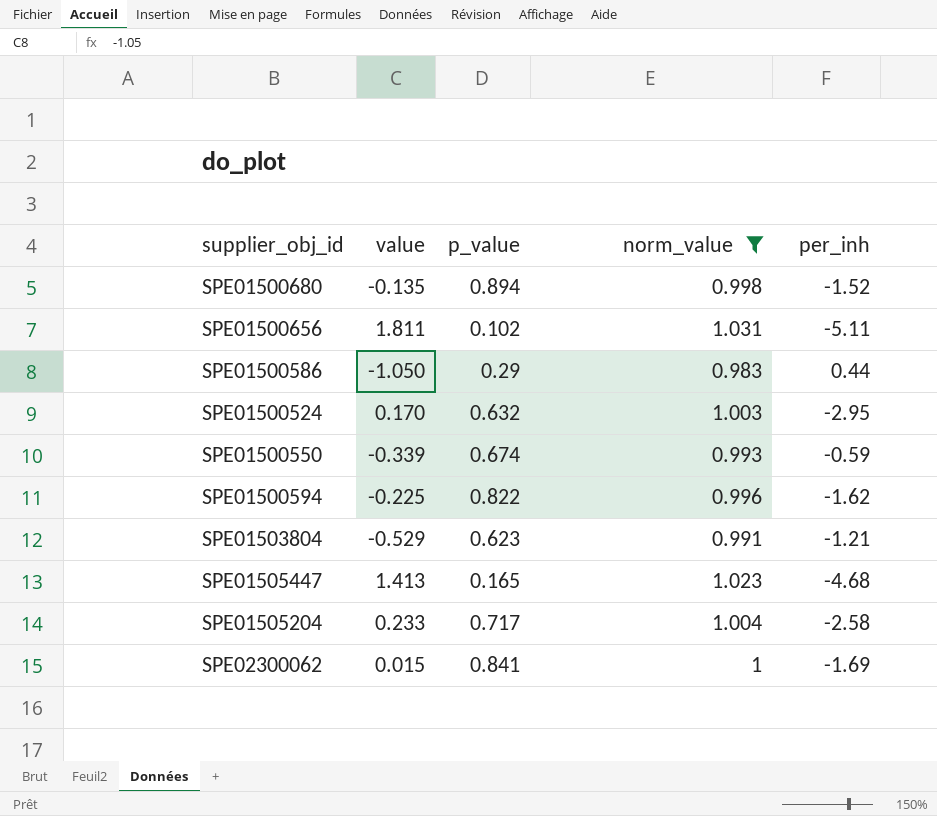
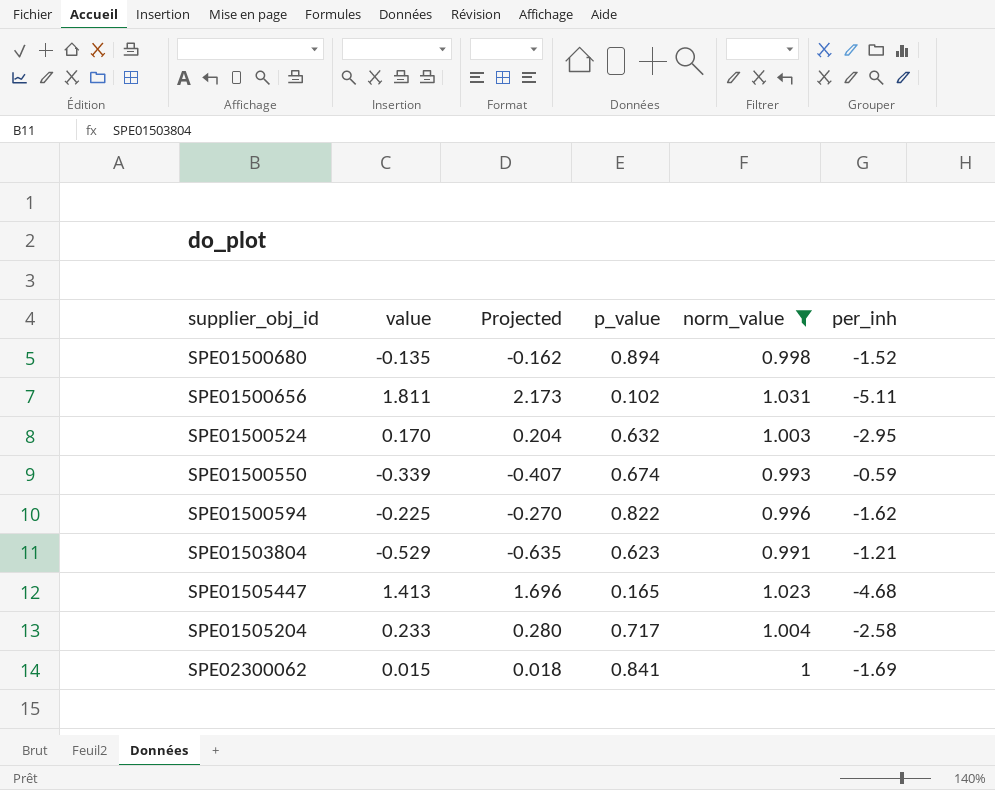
column Projected | formula: none -> [value] * 1.2
row SPE01500586: -1.050 | 0.29 | 0.983 | 0.44 -> none

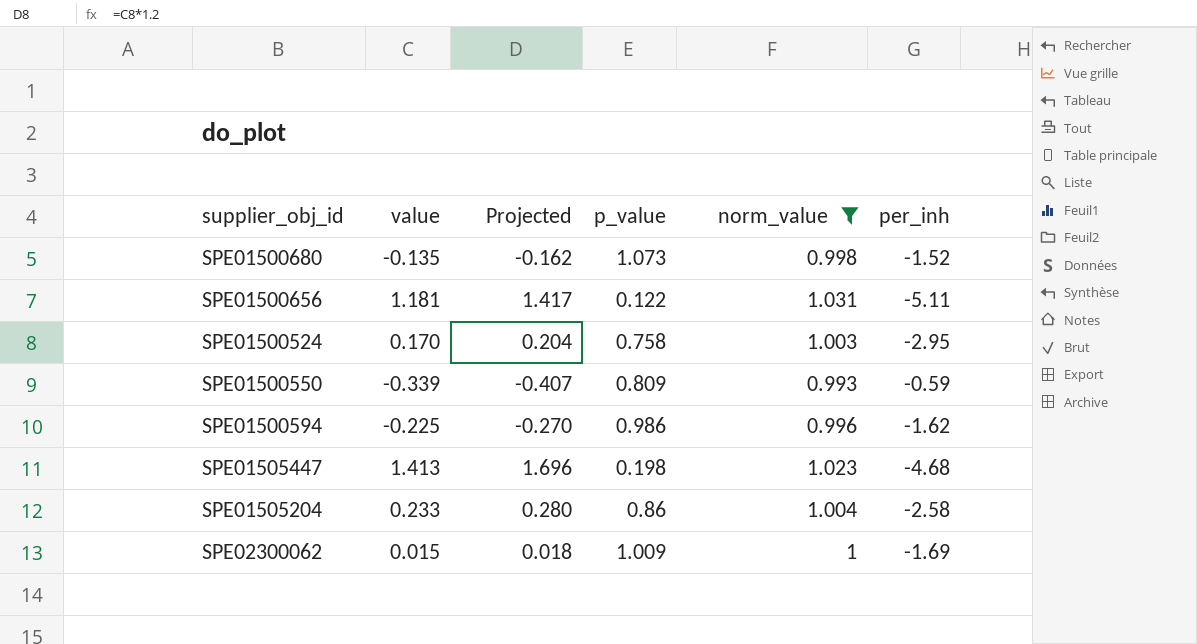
row SPE01503804: -0.529 | -0.635 | 0.623 | 0.991 | -1.21 -> none
SPE01500680 | p_value: 0.894 -> 1.073
SPE01500656 | value: 1.811 -> 1.181
SPE01500656 | Projected: 2.173 -> 1.417
SPE01500656 | p_value: 0.102 -> 0.122
SPE01500524 | p_value: 0.632 -> 0.758
SPE01500550 | p_value: 0.674 -> 0.809
SPE01500594 | p_value: 0.822 -> 0.986
SPE01505447 | p_value: 0.165 -> 0.198
SPE01505204 | p_value: 0.717 -> 0.86
SPE02300062 | p_value: 0.841 -> 1.009

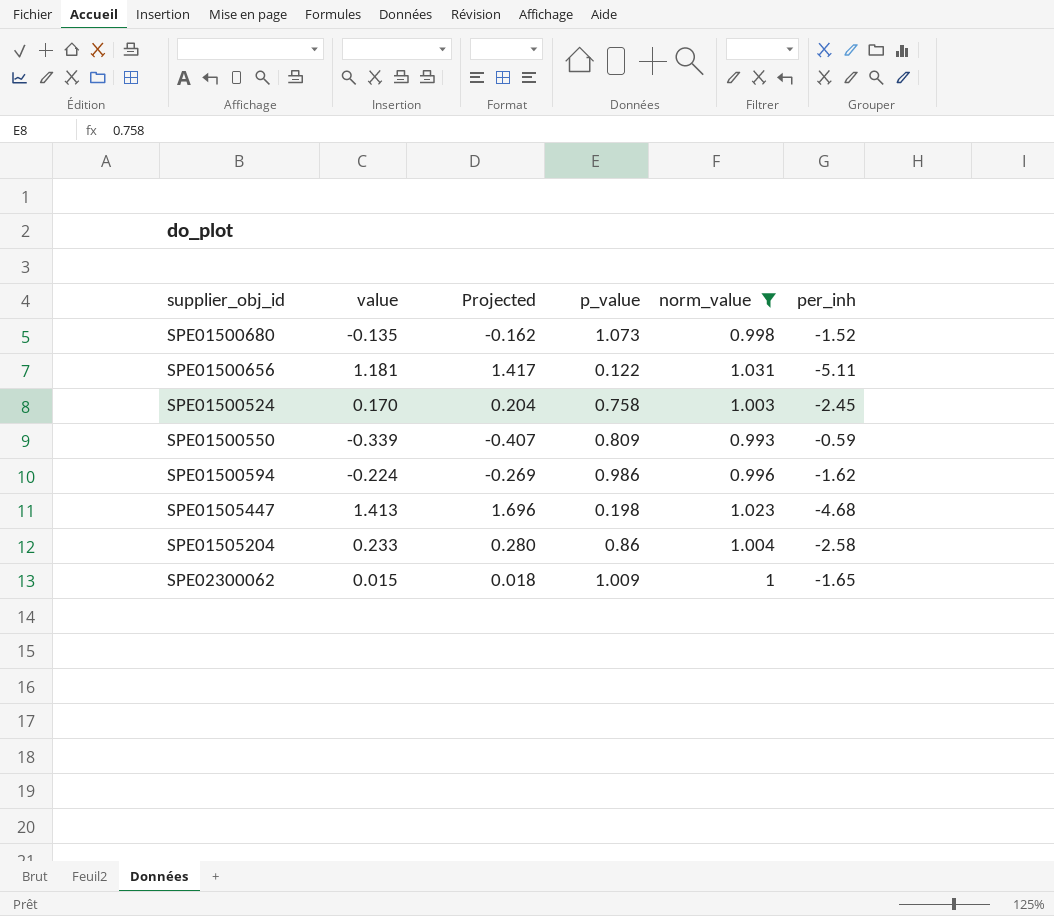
SPE01500524 | per_inh: -2.95 -> -2.45
SPE01500594 | value: -0.225 -> -0.224
SPE01500594 | Projected: -0.270 -> -0.269
SPE02300062 | per_inh: -1.69 -> -1.65

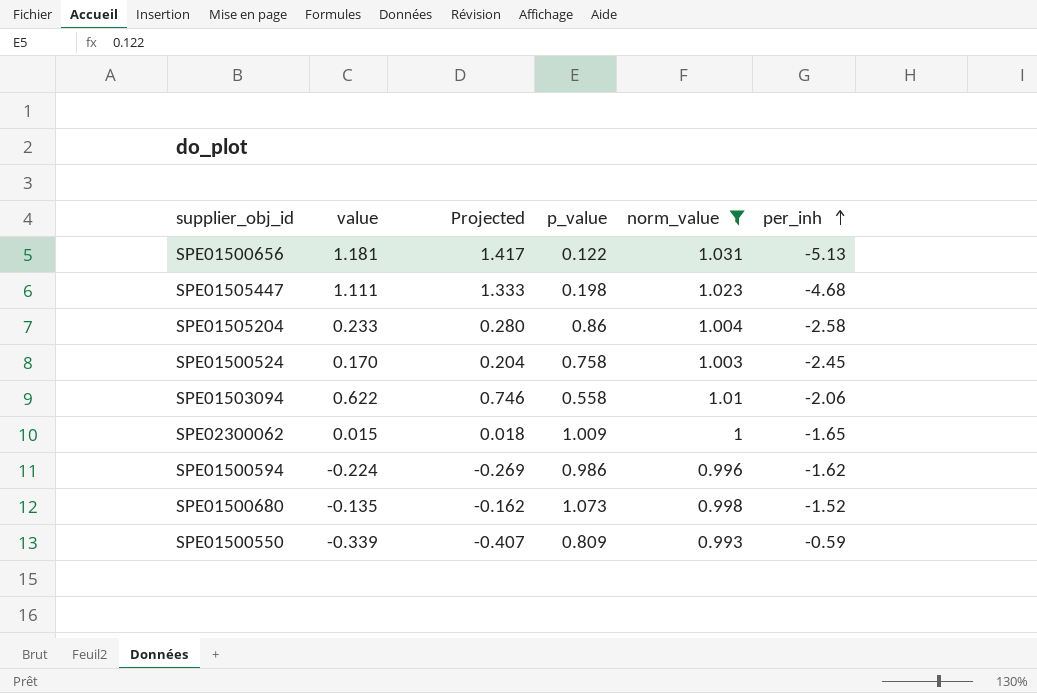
row order: none -> per_inh ascending
SPE01500656 | per_inh: -5.11 -> -5.13
SPE01505447 | value: 1.413 -> 1.111
SPE01505447 | Projected: 1.696 -> 1.333
row SPE01503094: none -> 0.622 | 0.746 | 0.558 | 1.01 | -2.06

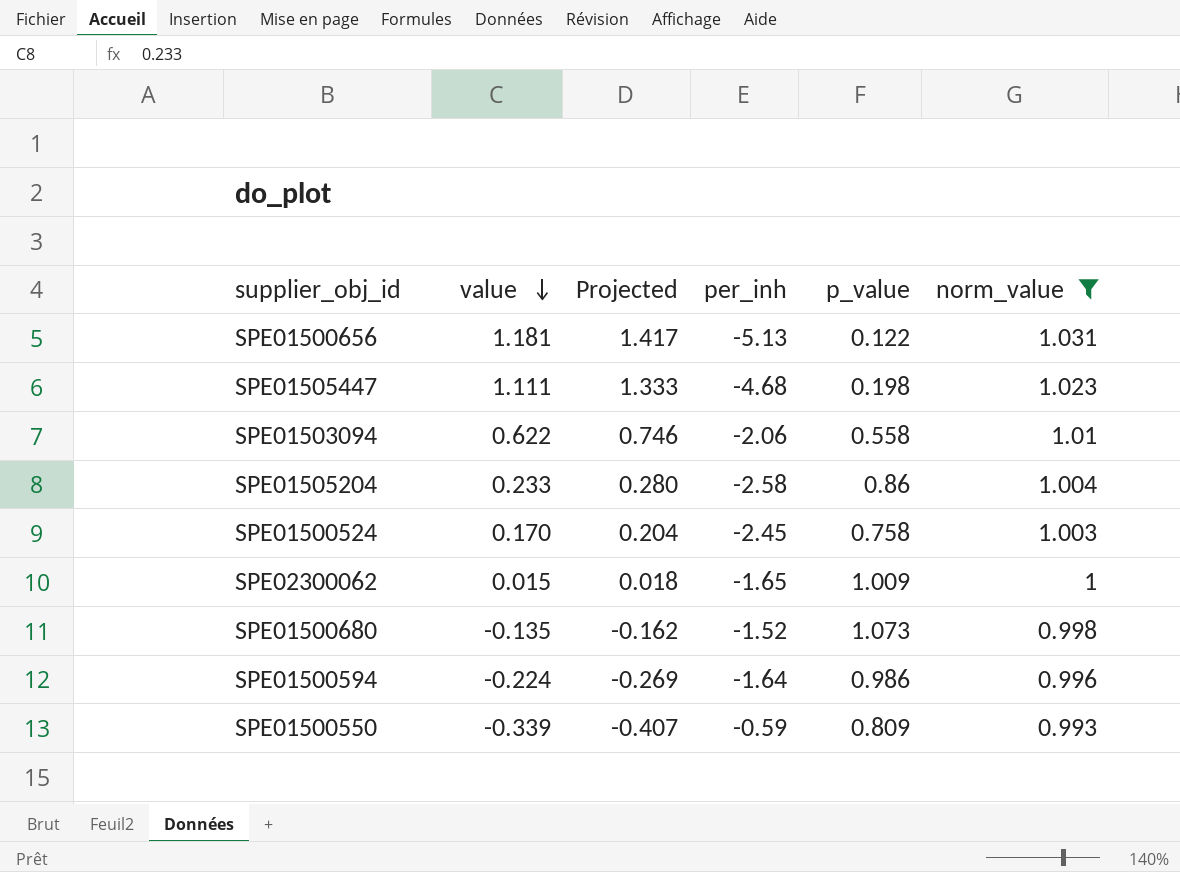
row order: per_inh ascending -> value descending
column per_inh | position: 6 -> 4
SPE01500594 | per_inh: -1.62 -> -1.64

